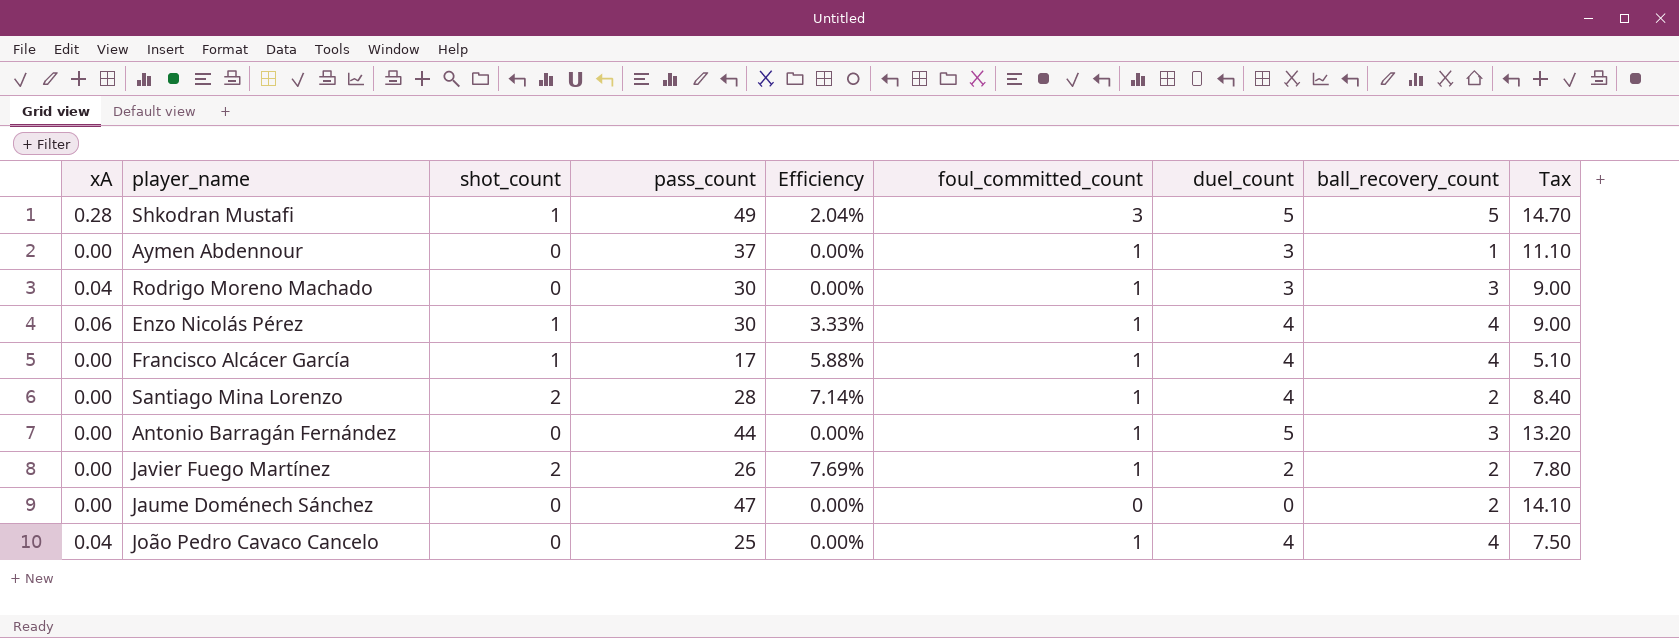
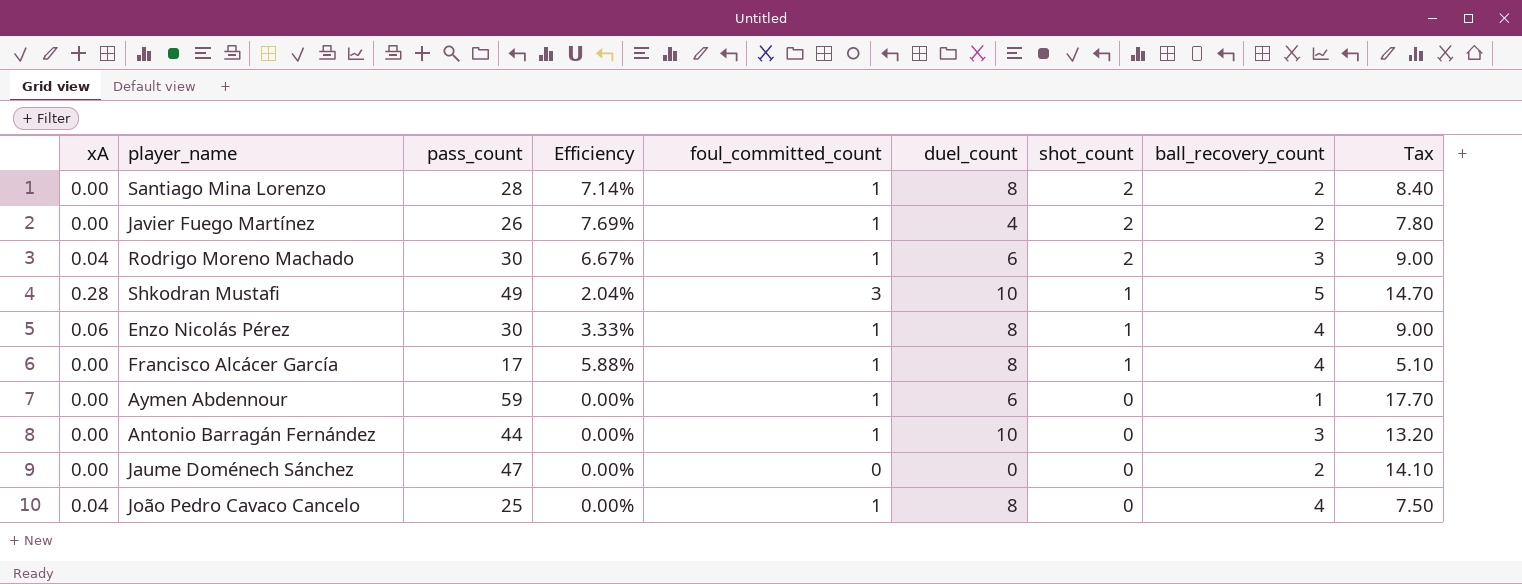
row order: none -> shot_count descending
column shot_count | position: 3 -> 7
Santiago Mina Lorenzo | duel_count: 4 -> 8
Javier Fuego Martínez | duel_count: 2 -> 4
Rodrigo Moreno Machado | Efficiency: 0.00% -> 6.67%
Rodrigo Moreno Machado | duel_count: 3 -> 6
Rodrigo Moreno Machado | shot_count: 0 -> 2
Shkodran Mustafi | duel_count: 5 -> 10
Enzo Nicolás Pérez | duel_count: 4 -> 8
Francisco Alcácer García | duel_count: 4 -> 8
Aymen Abdennour | pass_count: 37 -> 59
Aymen Abdennour | duel_count: 3 -> 6
Aymen Abdennour | Tax: 11.10 -> 17.70
Antonio Barragán Fernández | duel_count: 5 -> 10
João Pedro Cavaco Cancelo | duel_count: 4 -> 8

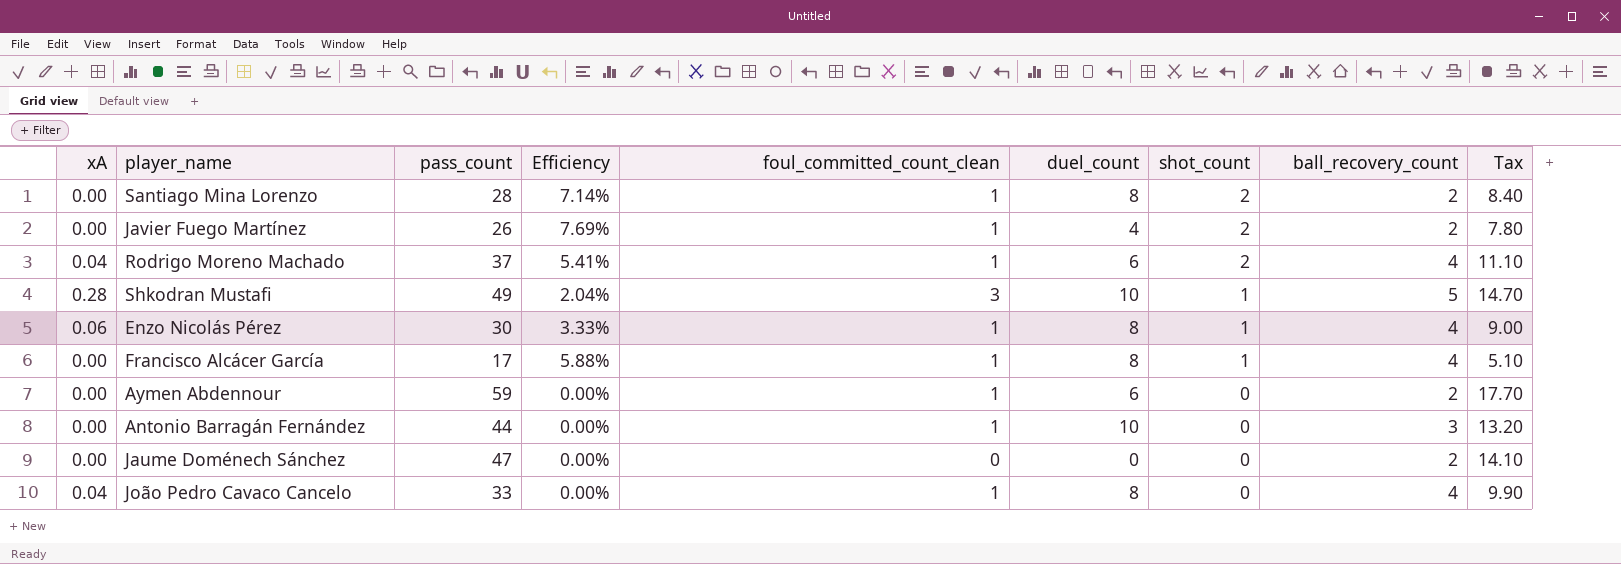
column name: foul_committed_count -> foul_committed_count_clean
Rodrigo Moreno Machado | pass_count: 30 -> 37
Rodrigo Moreno Machado | Efficiency: 6.67% -> 5.41%
Rodrigo Moreno Machado | ball_recovery_count: 3 -> 4
Rodrigo Moreno Machado | Tax: 9.00 -> 11.10
Aymen Abdennour | ball_recovery_count: 1 -> 2
João Pedro Cavaco Cancelo | pass_count: 25 -> 33
João Pedro Cavaco Cancelo | Tax: 7.50 -> 9.90

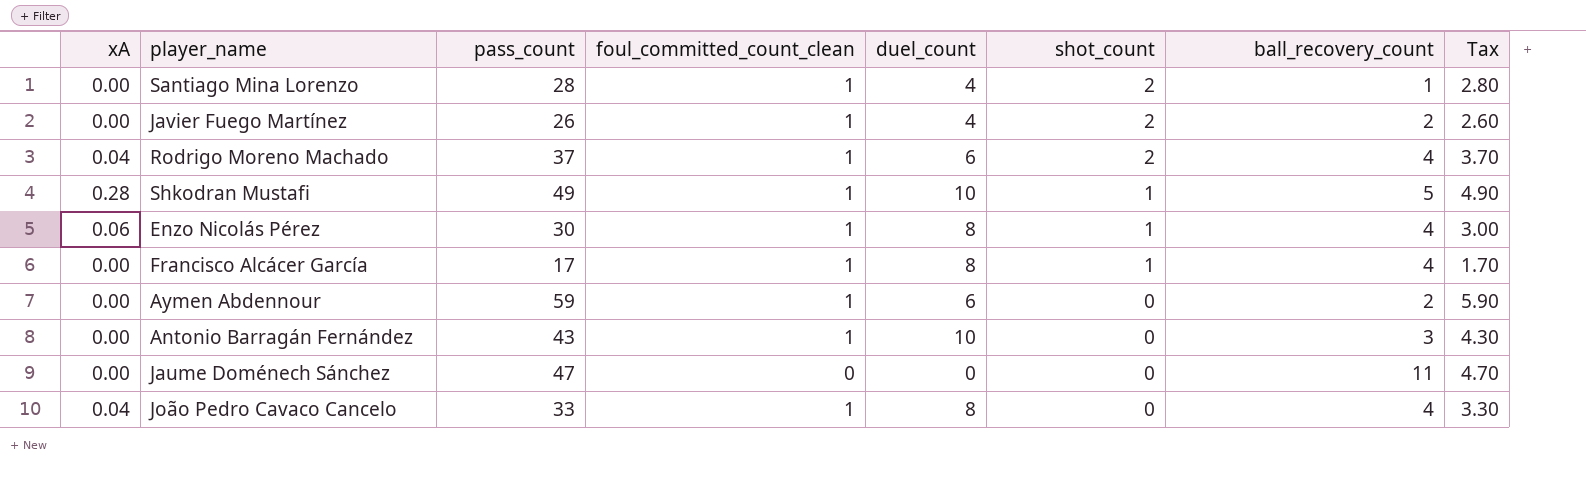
column Efficiency | formula: [shot_count] / [pass_count] -> none
column Tax | formula: [pass_count] * 0.3 -> [pass_count] * 0.1
Santiago Mina Lorenzo | duel_count: 8 -> 4
Santiago Mina Lorenzo | ball_recovery_count: 2 -> 1
Shkodran Mustafi | foul_committed_count_clean: 3 -> 1
Antonio Barragán Fernández | pass_count: 44 -> 43
Jaume Doménech Sánchez | ball_recovery_count: 2 -> 11

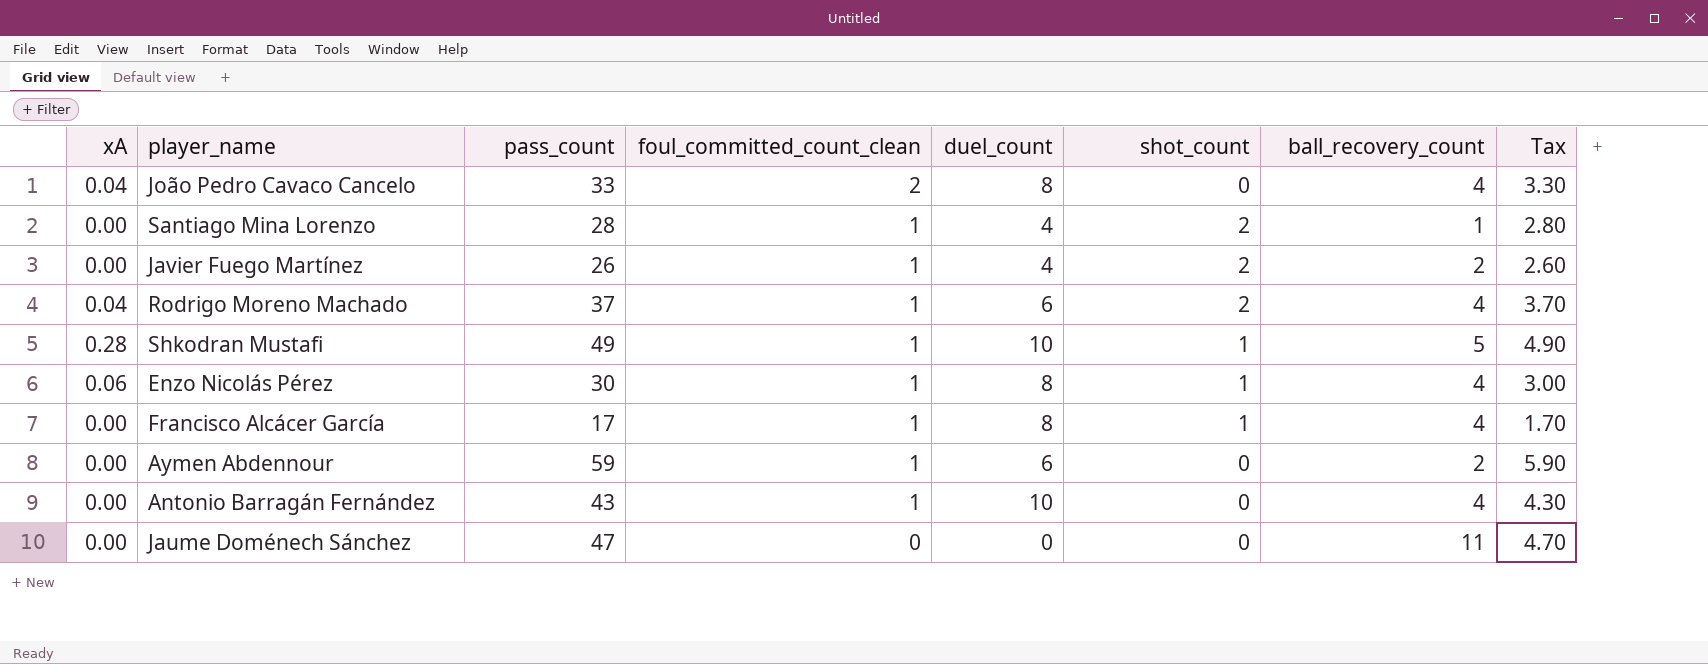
row order: shot_count descending -> foul_committed_count_clean descending
João Pedro Cavaco Cancelo | foul_committed_count_clean: 1 -> 2
Antonio Barragán Fernández | ball_recovery_count: 3 -> 4

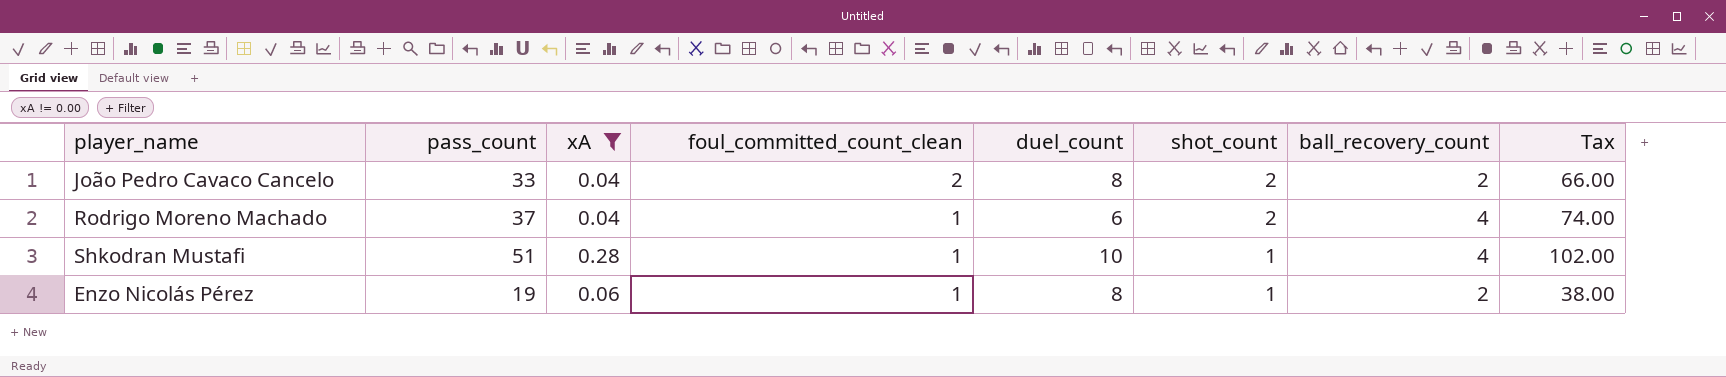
filter: none -> xA != 0.00
column xA | position: 1 -> 3
column Tax | formula: [pass_count] * 0.1 -> [pass_count] * 2
João Pedro Cavaco Cancelo | shot_count: 0 -> 2
João Pedro Cavaco Cancelo | ball_recovery_count: 4 -> 2
Shkodran Mustafi | pass_count: 49 -> 51
Shkodran Mustafi | ball_recovery_count: 5 -> 4
Enzo Nicolás Pérez | pass_count: 30 -> 19
Enzo Nicolás Pérez | ball_recovery_count: 4 -> 2

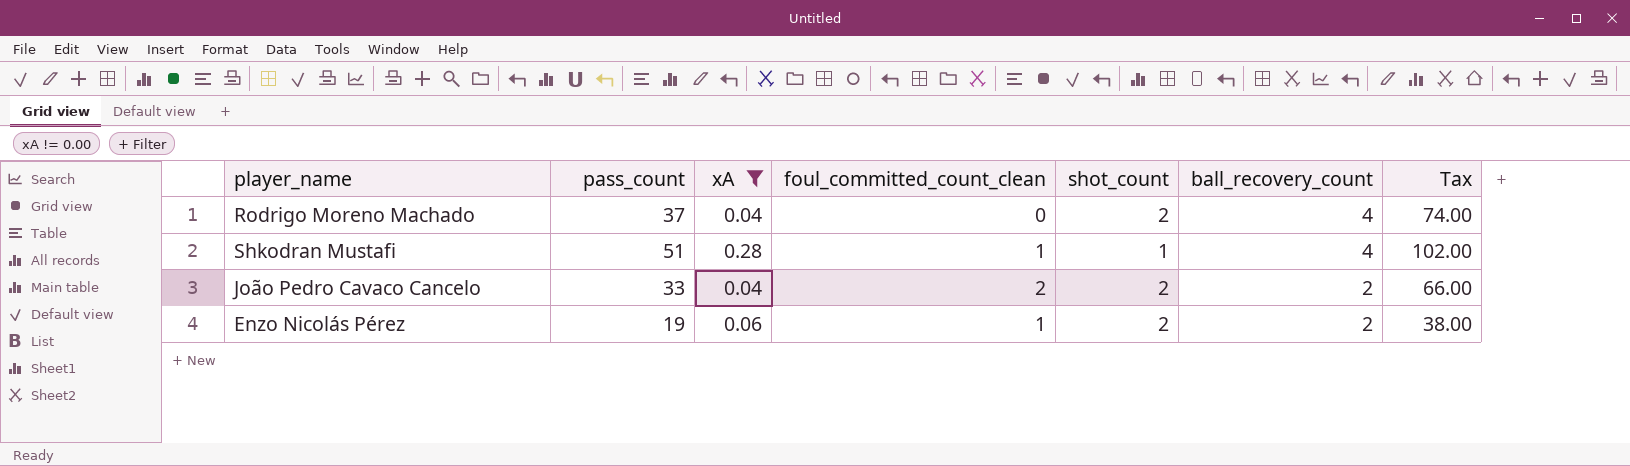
row order: foul_committed_count_clean descending -> ball_recovery_count descending
column duel_count | position: 5 -> none
Rodrigo Moreno Machado | foul_committed_count_clean: 1 -> 0
Enzo Nicolás Pérez | shot_count: 1 -> 2

